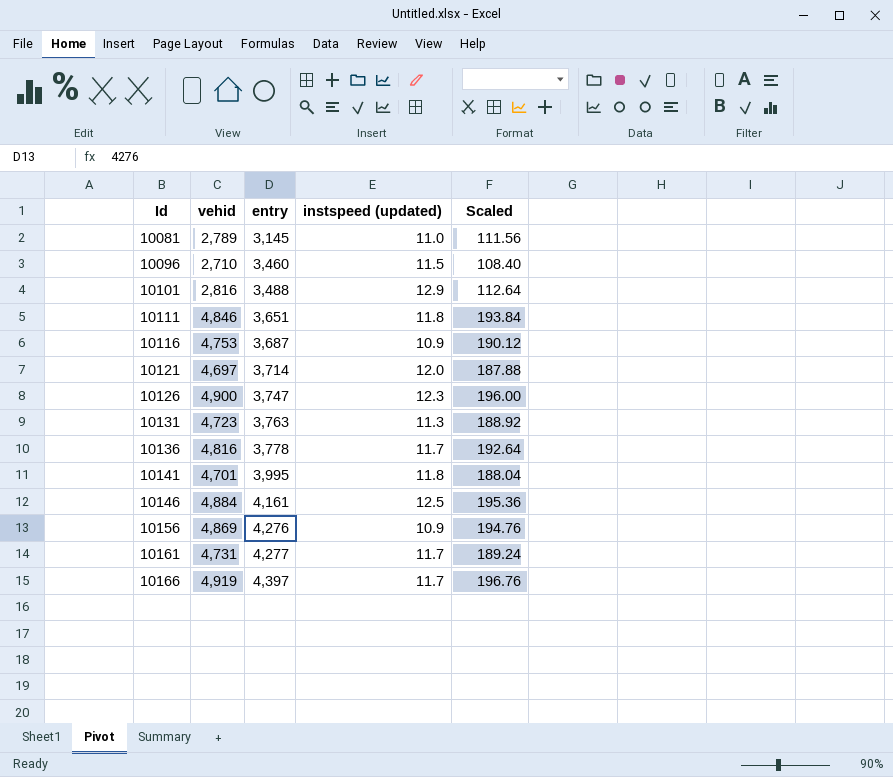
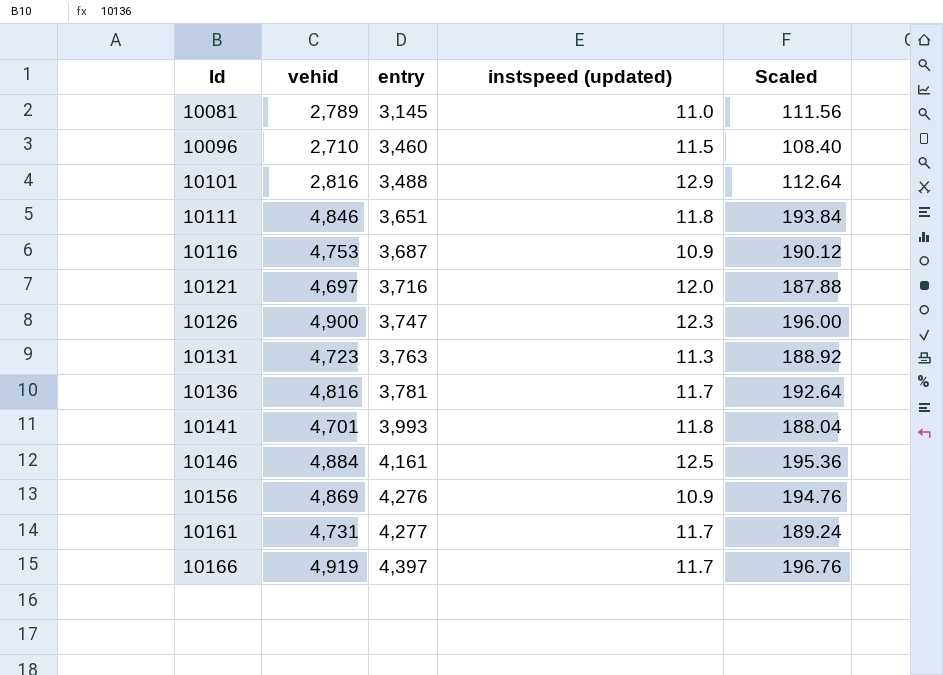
10121 | entry: 3,714 -> 3,716
10136 | entry: 3,778 -> 3,781
10141 | entry: 3,995 -> 3,993

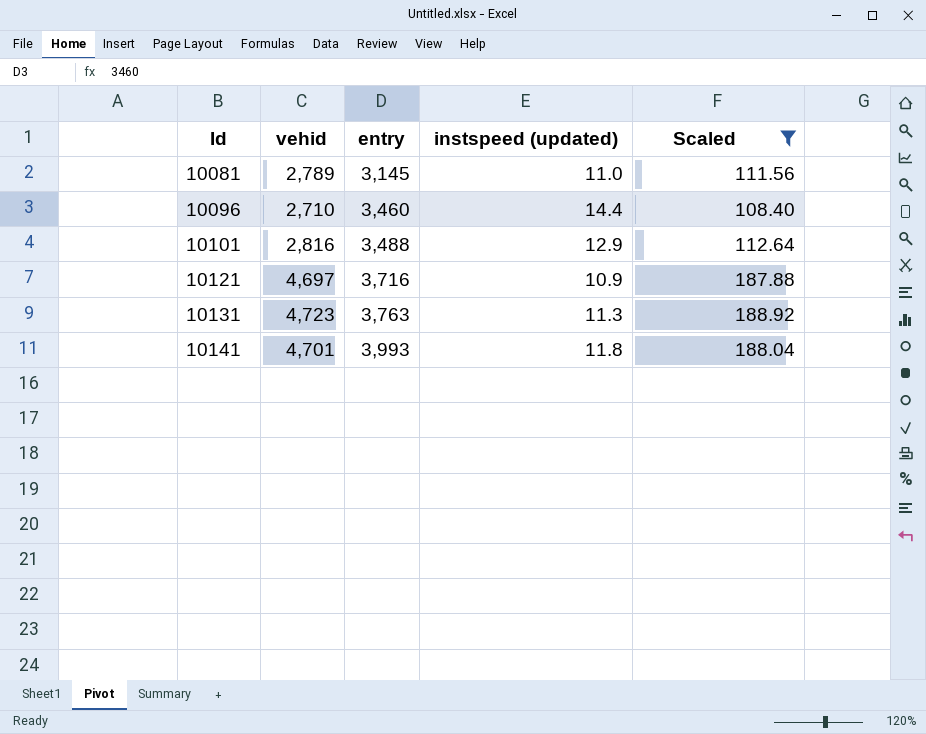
filter: none -> Scaled <= 188.92
10096 | instspeed (updated): 11.5 -> 14.4
10121 | instspeed (updated): 12.0 -> 10.9

